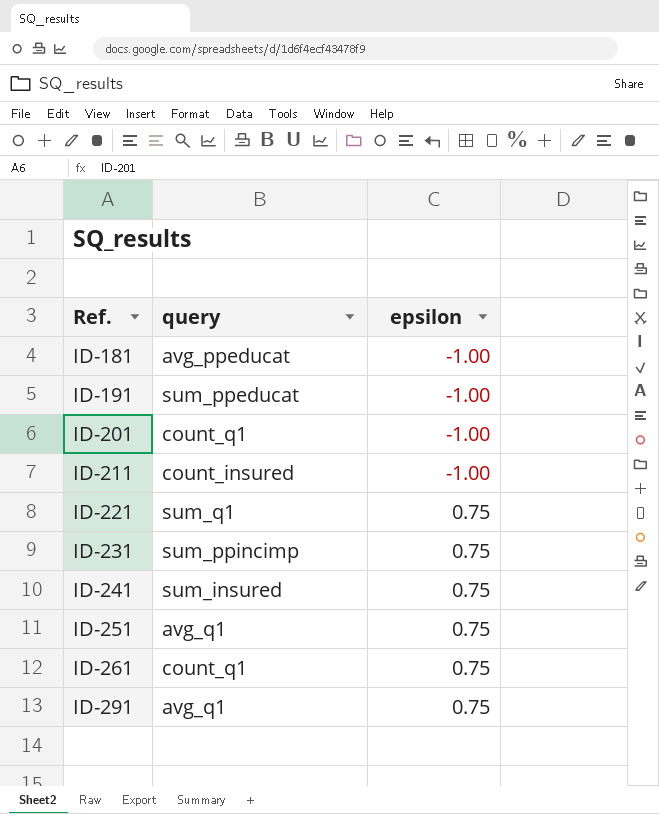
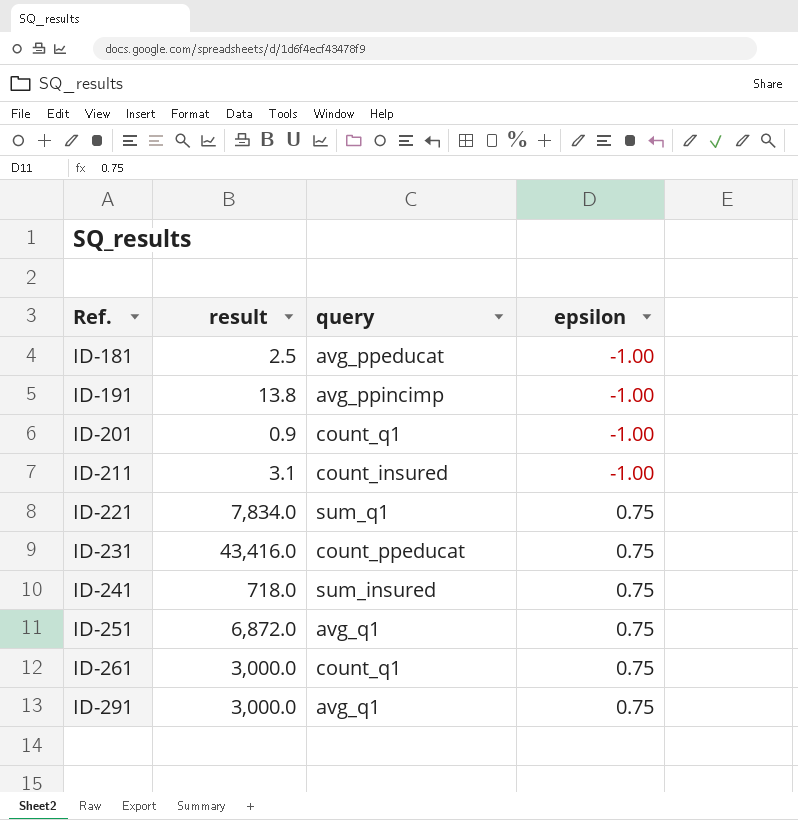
column result | position: none -> 2
ID-191 | query: sum_ppeducat -> avg_ppincimp
ID-231 | query: sum_ppincimp -> count_ppeducat

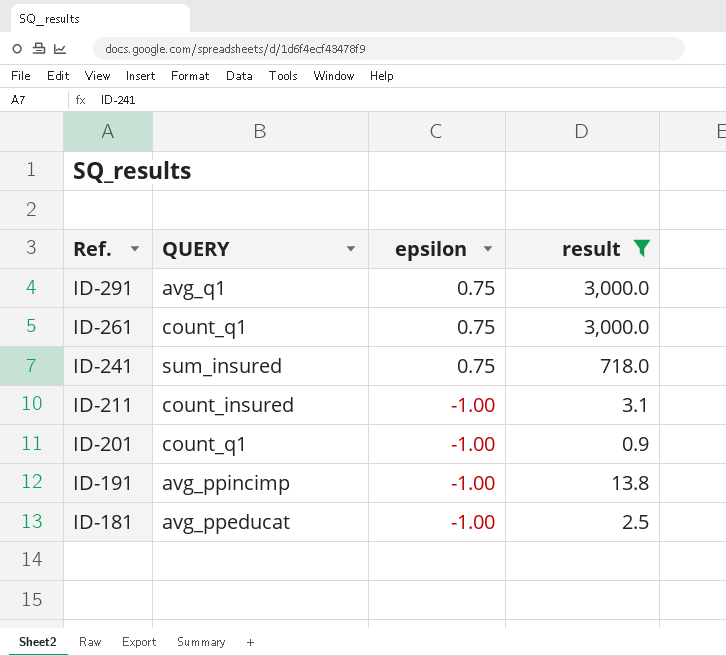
filter: none -> result <= 3,000.0
row order: Ref. ascending -> Ref. descending
column name: query -> QUERY
column result | position: 2 -> 4

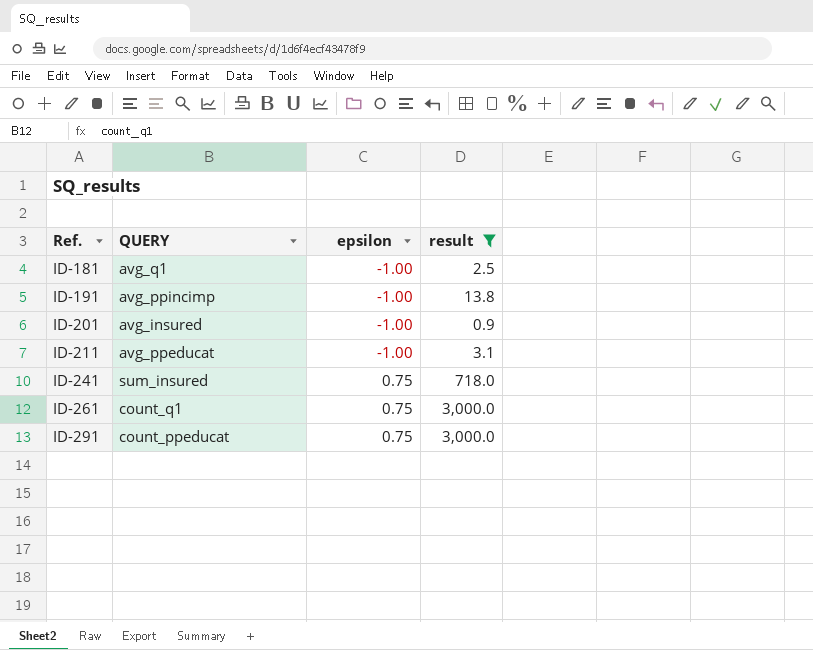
row order: Ref. descending -> Ref. ascending
ID-181 | QUERY: avg_ppeducat -> avg_q1
ID-201 | QUERY: count_q1 -> avg_insured
ID-211 | QUERY: count_insured -> avg_ppeducat
ID-291 | QUERY: avg_q1 -> count_ppeducat

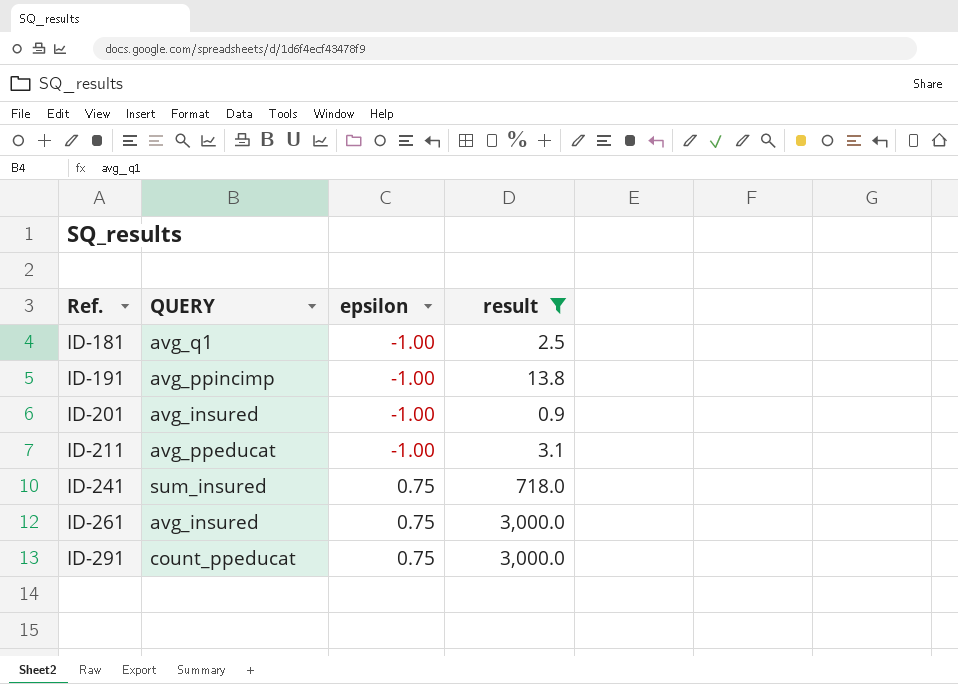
ID-261 | QUERY: count_q1 -> avg_insured

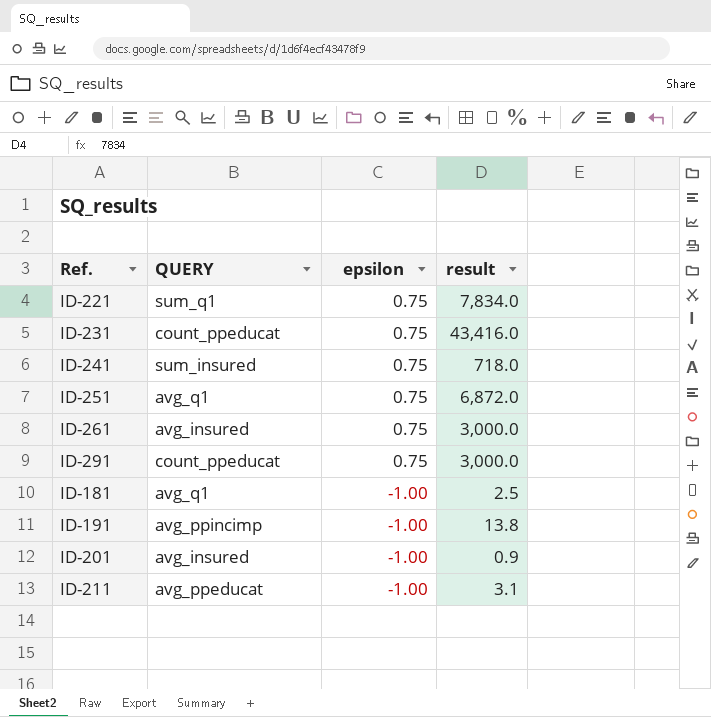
filter: result <= 3,000.0 -> none
row order: Ref. ascending -> epsilon descending

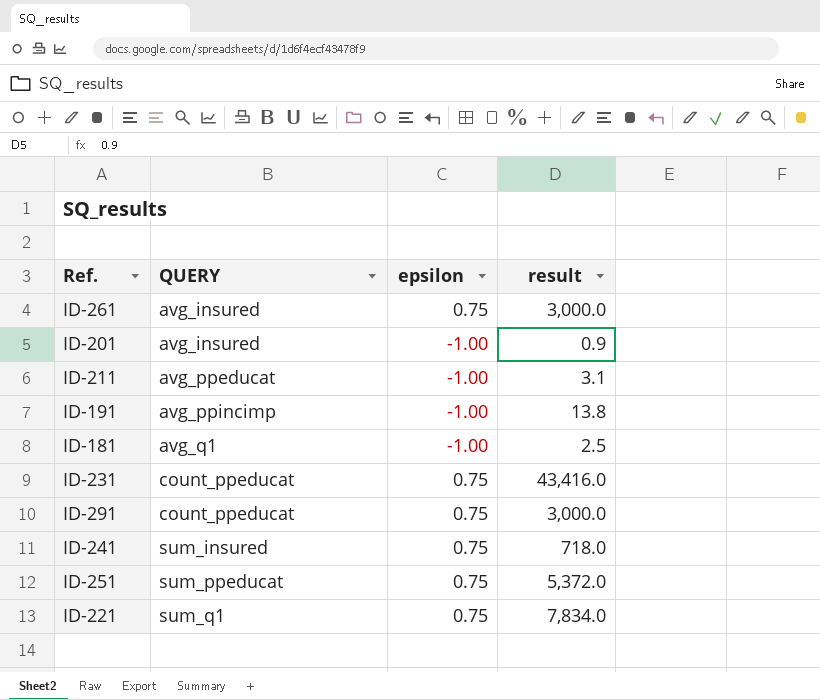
row order: epsilon descending -> QUERY ascending
ID-251 | QUERY: avg_q1 -> sum_ppeducat
ID-251 | result: 6,872.0 -> 5,372.0

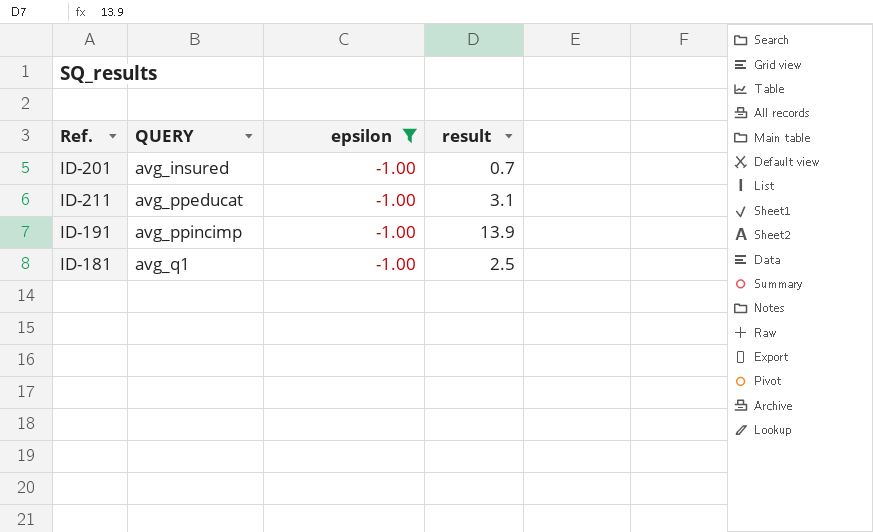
filter: none -> epsilon = -1.00
ID-201 | result: 0.9 -> 0.7
ID-191 | result: 13.8 -> 13.9

